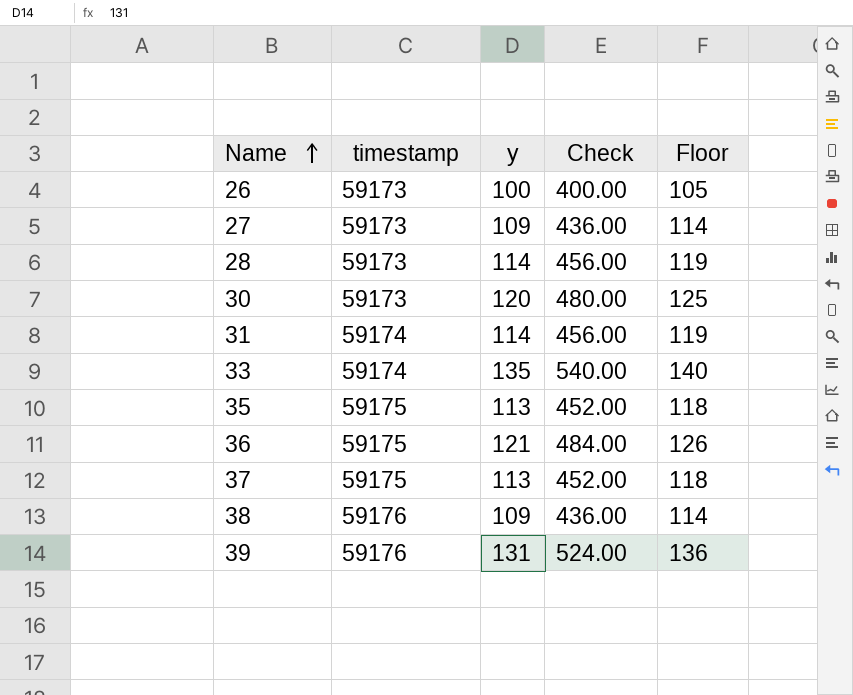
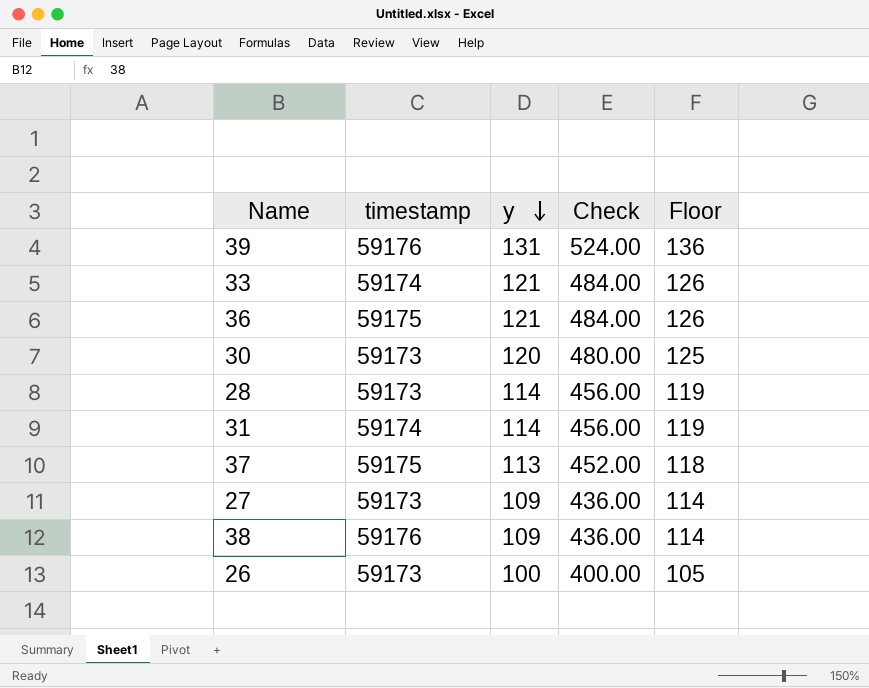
row order: Name ascending -> y descending
row 35: 59175 | 113 | 452.00 | 118 -> none
33 | y: 135 -> 121
33 | Check: 540.00 -> 484.00
33 | Floor: 140 -> 126

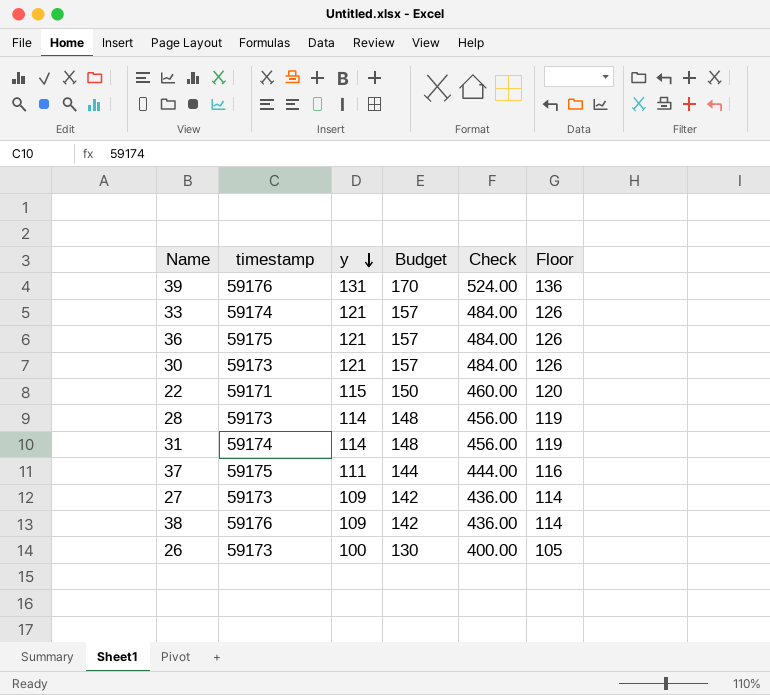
column Budget | formula: none -> [y] * 1.3
30 | y: 120 -> 121
30 | Check: 480.00 -> 484.00
30 | Floor: 125 -> 126
row 22: none -> 59171 | 115 | 150 | 460.00 | 120
37 | y: 113 -> 111
37 | Check: 452.00 -> 444.00
37 | Floor: 118 -> 116

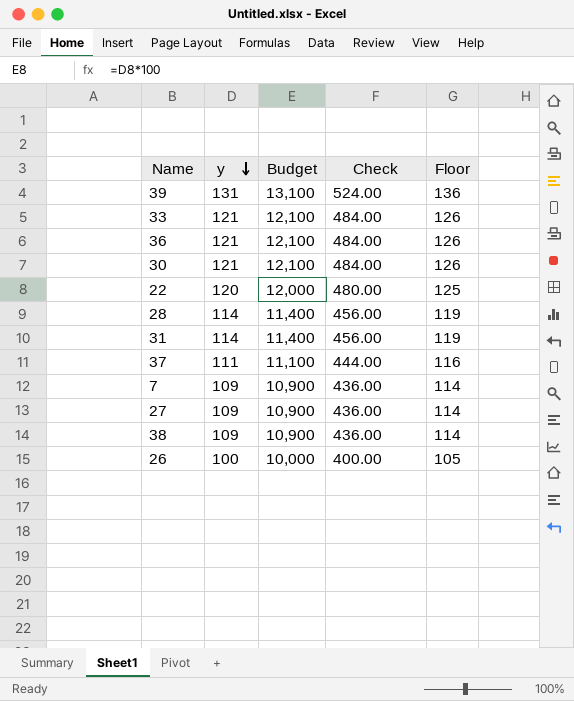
column timestamp | position: 2 -> none
column Budget | formula: [y] * 1.3 -> [y] * 100
22 | y: 115 -> 120
22 | Check: 460.00 -> 480.00
22 | Floor: 120 -> 125
row 7: none -> 109 | 10,900 | 436.00 | 114

